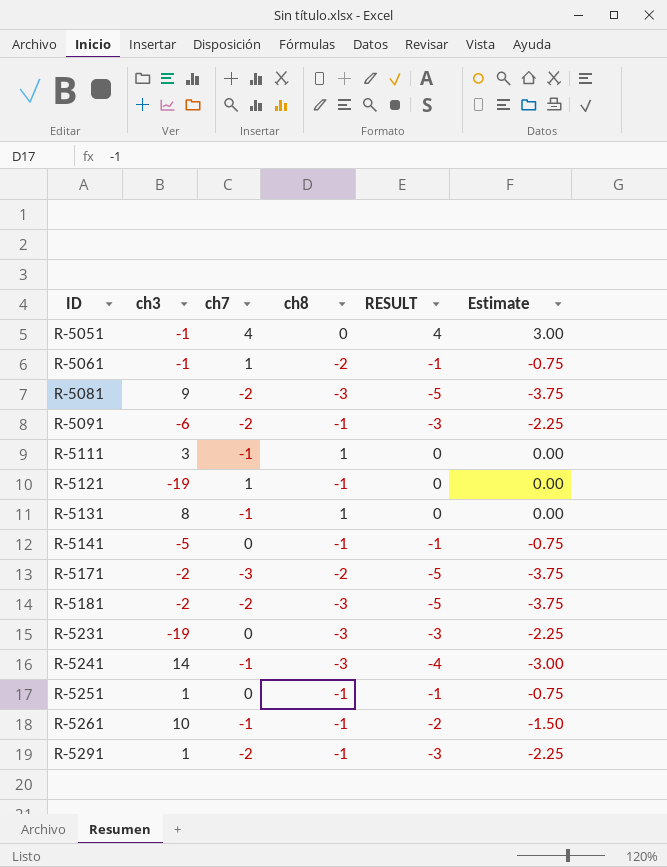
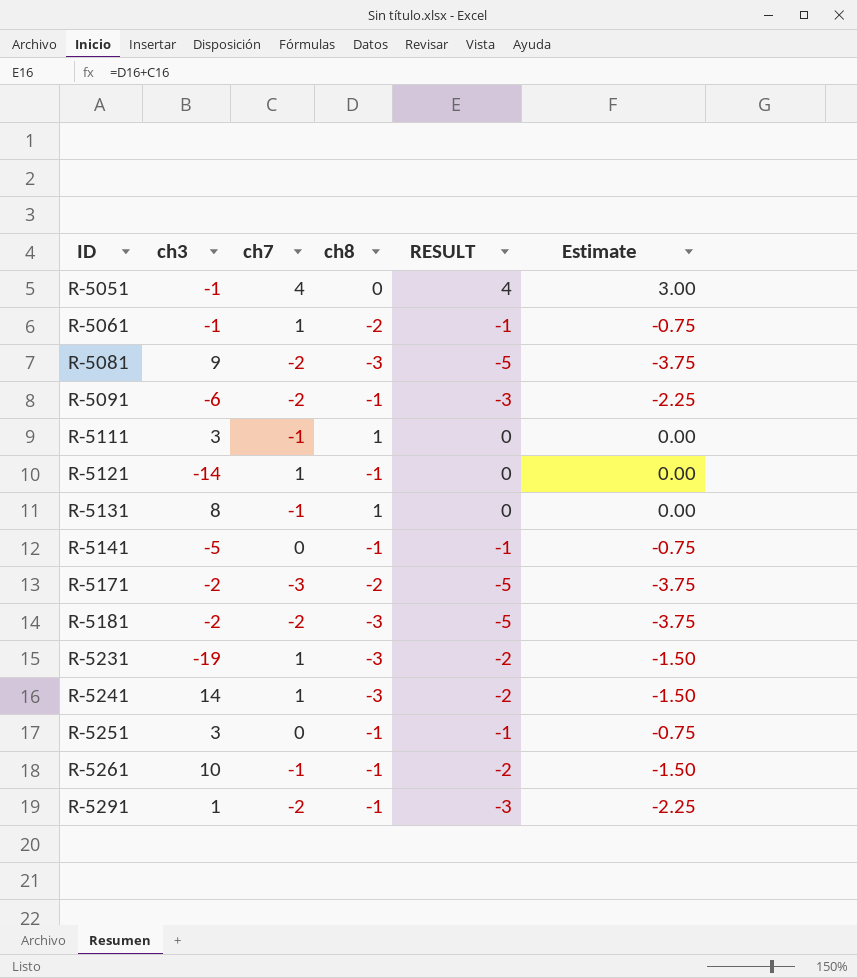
R-5121 | ch3: -19 -> -14
R-5231 | ch7: 0 -> 1
R-5231 | RESULT: -3 -> -2
R-5231 | Estimate: -2.25 -> -1.50
R-5241 | ch7: -1 -> 1
R-5241 | RESULT: -4 -> -2
R-5241 | Estimate: -3.00 -> -1.50
R-5251 | ch3: 1 -> 3

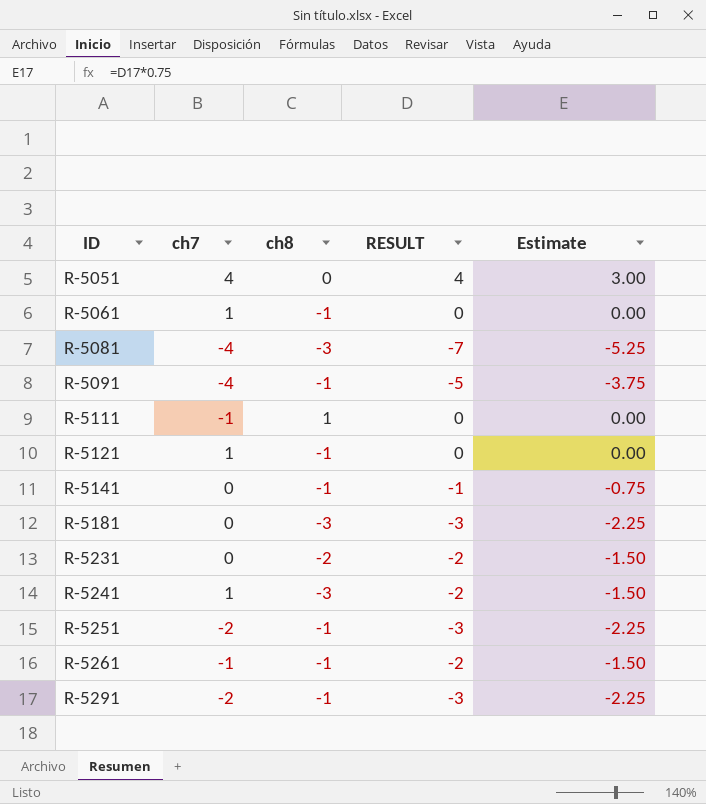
column ch3 | position: 2 -> none
row R-5131: 8 | -1 | 1 | 0 | 0.00 -> none
row R-5171: -2 | -3 | -2 | -5 | -3.75 -> none
R-5061 | ch8: -2 -> -1
R-5061 | RESULT: -1 -> 0
R-5061 | Estimate: -0.75 -> 0.00
R-5081 | ch7: -2 -> -4
R-5081 | RESULT: -5 -> -7
R-5081 | Estimate: -3.75 -> -5.25
R-5091 | ch7: -2 -> -4
R-5091 | RESULT: -3 -> -5
R-5091 | Estimate: -2.25 -> -3.75
R-5181 | ch7: -2 -> 0
R-5181 | RESULT: -5 -> -3
R-5181 | Estimate: -3.75 -> -2.25
R-5231 | ch7: 1 -> 0
R-5231 | ch8: -3 -> -2
R-5251 | ch7: 0 -> -2
R-5251 | RESULT: -1 -> -3
R-5251 | Estimate: -0.75 -> -2.25

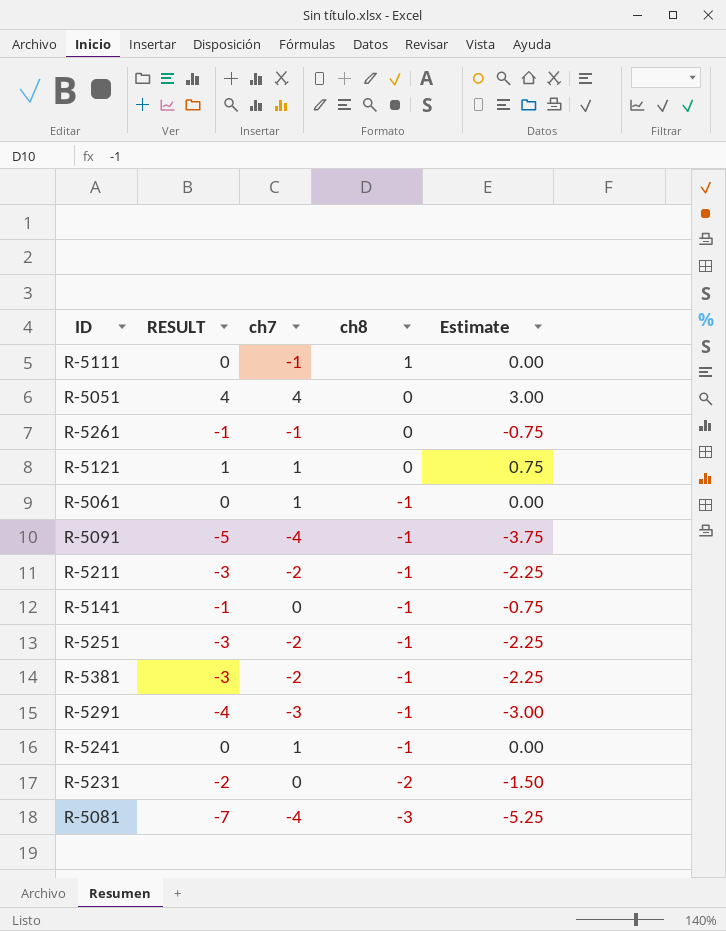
row order: ID ascending -> ch8 descending
column RESULT | position: 4 -> 2
row R-5181: 0 | -3 | -3 | -2.25 -> none
R-5261 | RESULT: -2 -> -1
R-5261 | ch8: -1 -> 0
R-5261 | Estimate: -1.50 -> -0.75
R-5121 | RESULT: 0 -> 1
R-5121 | ch8: -1 -> 0
R-5121 | Estimate: 0.00 -> 0.75
row R-5211: none -> -3 | -2 | -1 | -2.25
row R-5381: none -> -3 | -2 | -1 | -2.25
R-5291 | RESULT: -3 -> -4
R-5291 | ch7: -2 -> -3
R-5291 | Estimate: -2.25 -> -3.00
R-5241 | RESULT: -2 -> 0
R-5241 | ch8: -3 -> -1
R-5241 | Estimate: -1.50 -> 0.00

